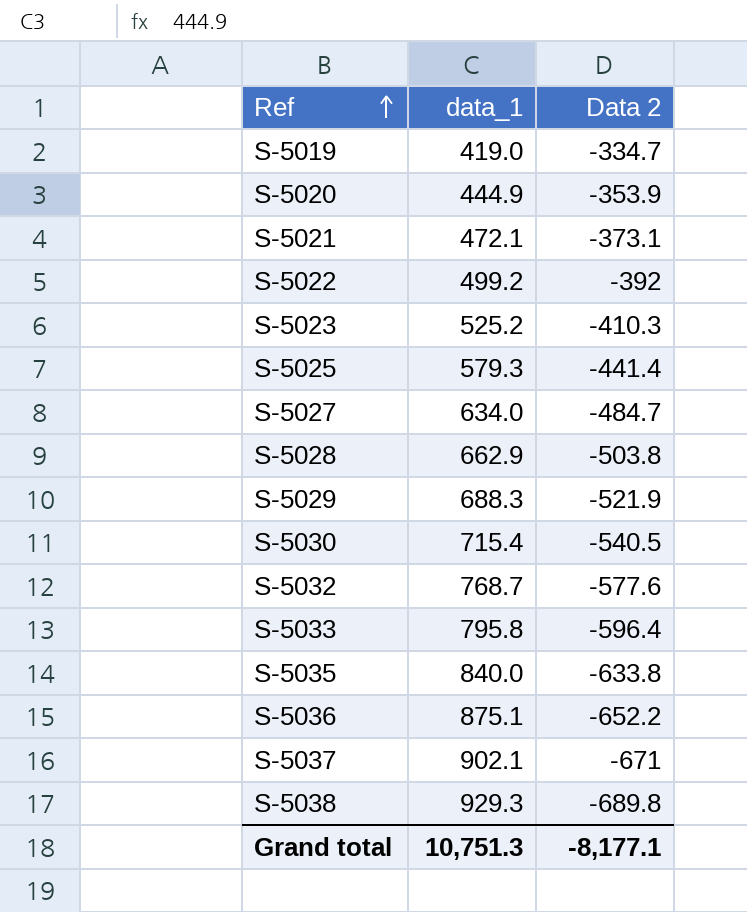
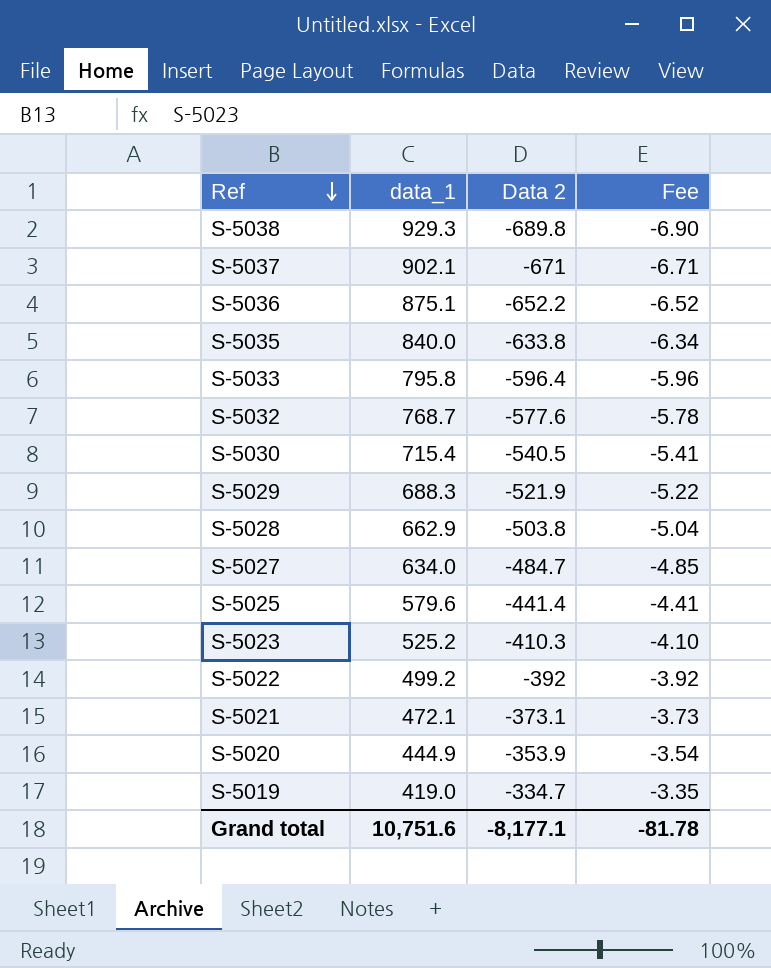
row order: Ref ascending -> Ref descending
column Fee | formula: none -> [Data 2] * 0.01
S-5025 | data_1: 579.3 -> 579.6
Grand total | data_1: 10,751.3 -> 10,751.6

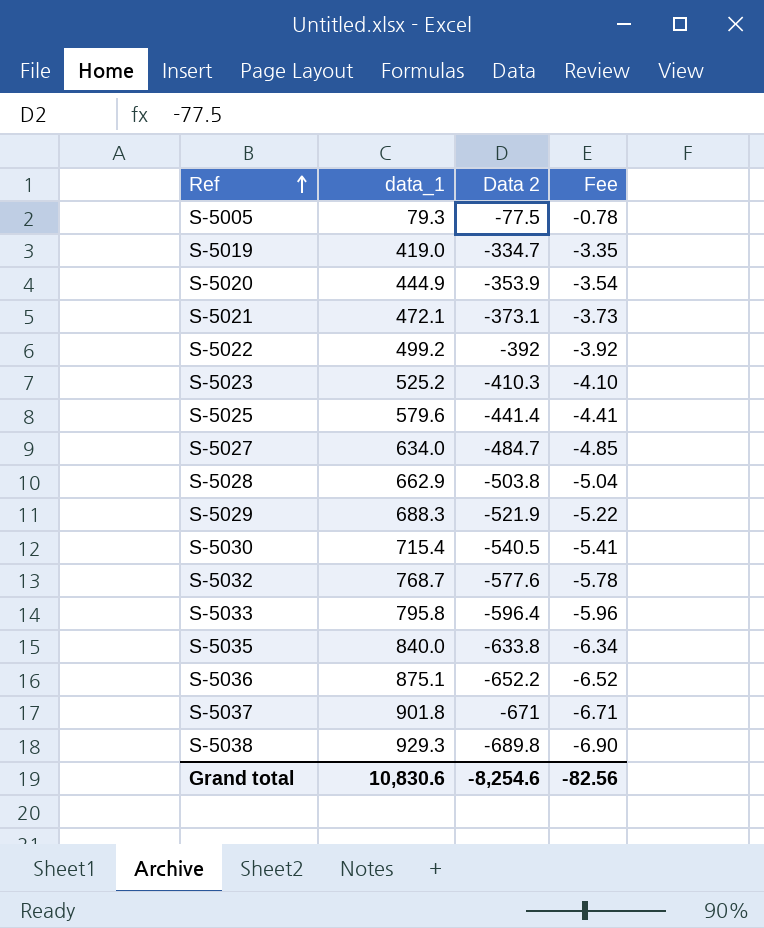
row order: Ref descending -> Ref ascending
row S-5005: none -> 79.3 | -77.5 | -0.78
S-5037 | data_1: 902.1 -> 901.8
Grand total | data_1: 10,751.6 -> 10,830.6
Grand total | Data 2: -8,177.1 -> -8,254.6
Grand total | Fee: -81.78 -> -82.56

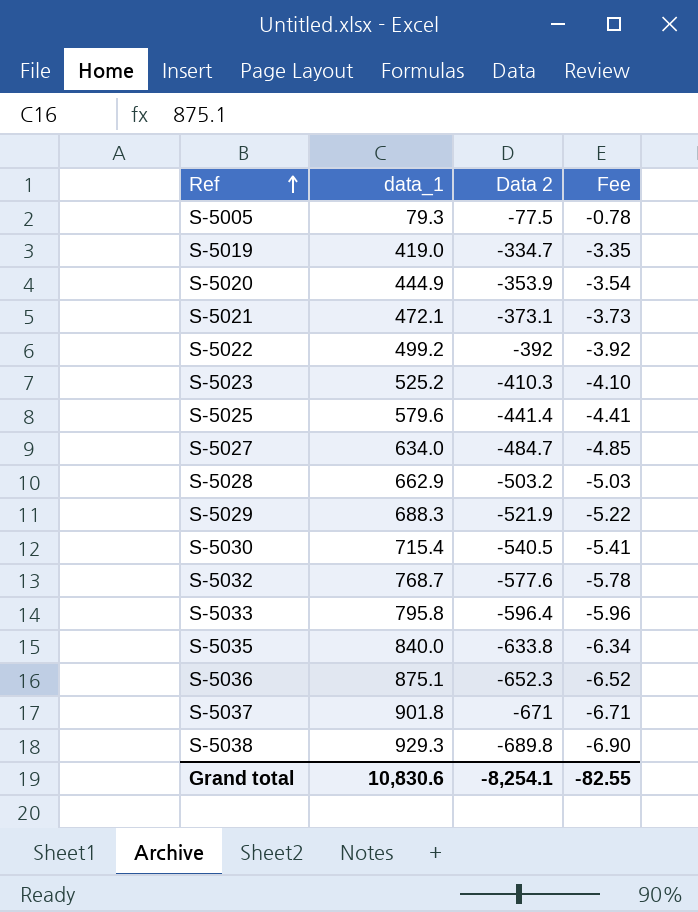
S-5028 | Data 2: -503.8 -> -503.2
S-5028 | Fee: -5.04 -> -5.03
S-5036 | Data 2: -652.2 -> -652.3
Grand total | Data 2: -8,254.6 -> -8,254.1
Grand total | Fee: -82.56 -> -82.55

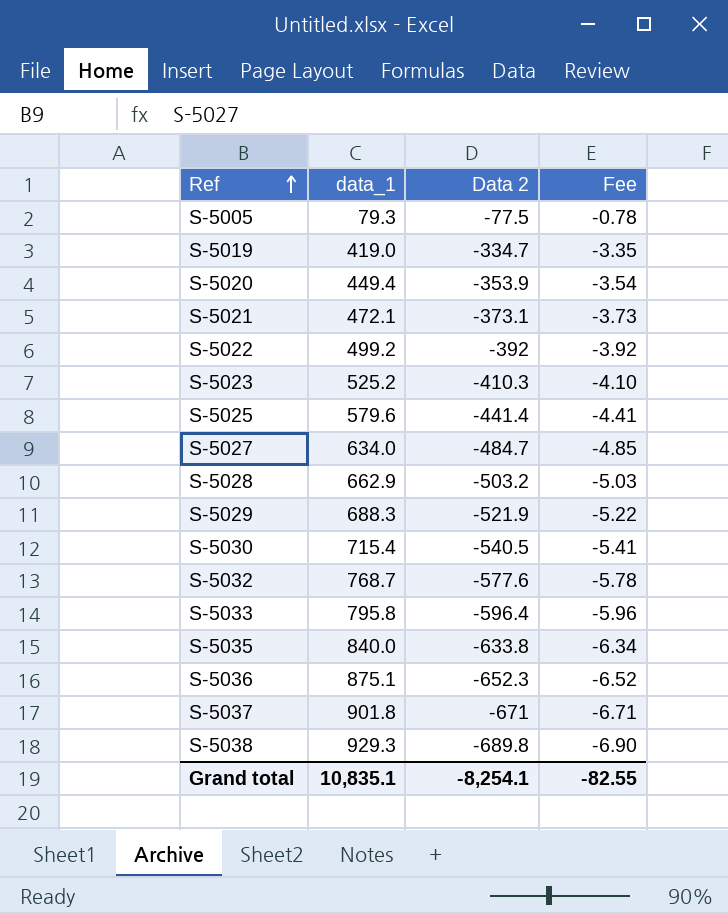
S-5020 | data_1: 444.9 -> 449.4
Grand total | data_1: 10,830.6 -> 10,835.1

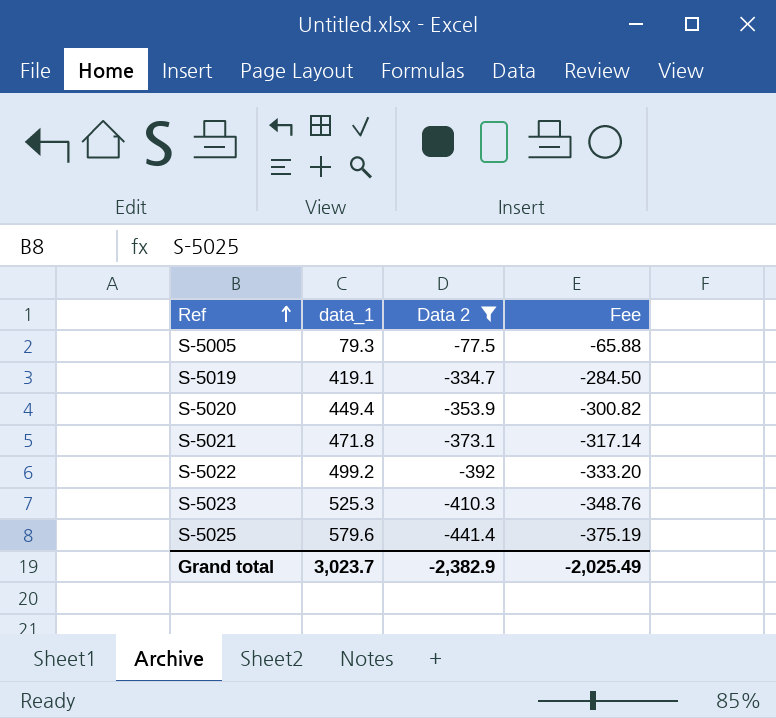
filter: none -> Data 2 >= -441.4
column Fee | formula: [Data 2] * 0.01 -> [Data 2] * 0.85
S-5019 | data_1: 419.0 -> 419.1
S-5021 | data_1: 472.1 -> 471.8
S-5023 | data_1: 525.2 -> 525.3
Grand total | data_1: 10,835.1 -> 3,023.7
Grand total | Data 2: -8,254.1 -> -2,382.9
Grand total | Fee: -82.55 -> -2,025.49

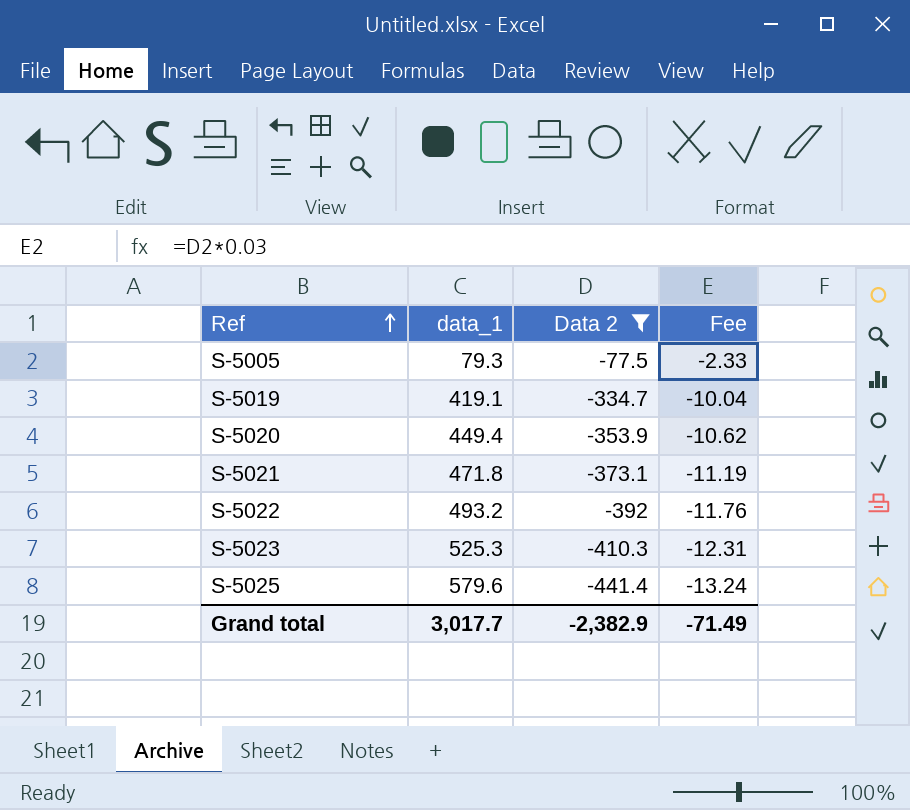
column Fee | formula: [Data 2] * 0.85 -> [Data 2] * 0.03
S-5022 | data_1: 499.2 -> 493.2
Grand total | data_1: 3,023.7 -> 3,017.7
Grand total | Fee: -2,025.49 -> -71.49

